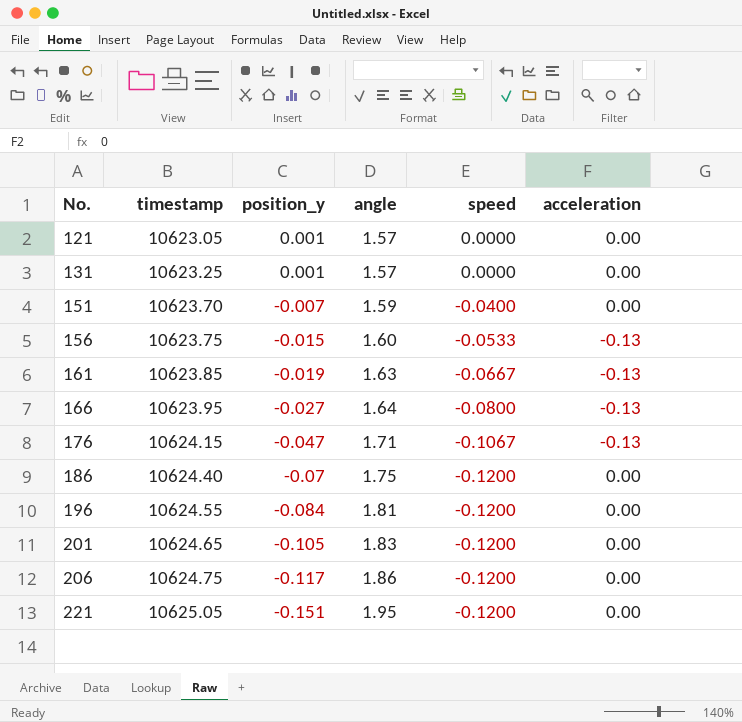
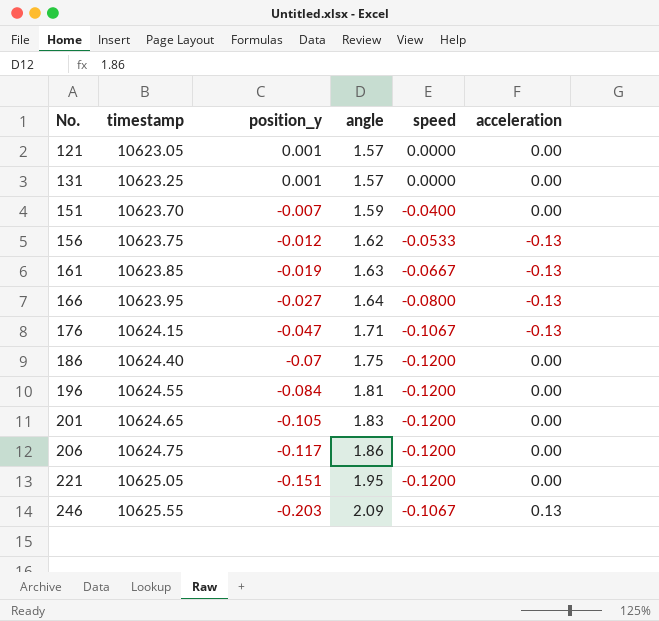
156 | position_y: -0.015 -> -0.012
156 | angle: 1.60 -> 1.62
row 246: none -> 10625.55 | -0.203 | 2.09 | -0.1067 | 0.13

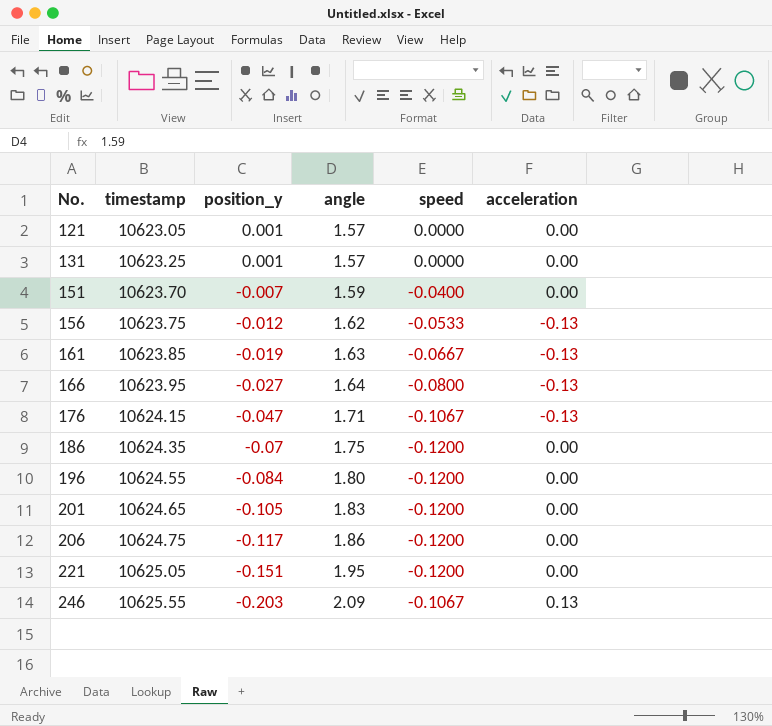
186 | timestamp: 10624.40 -> 10624.35
196 | angle: 1.81 -> 1.80

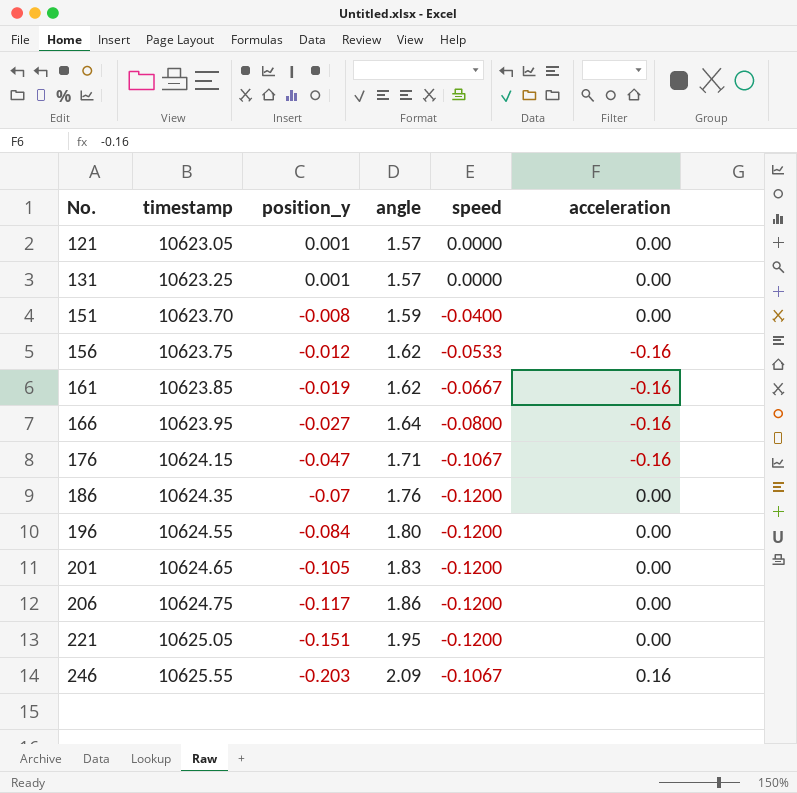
151 | position_y: -0.007 -> -0.008
156 | acceleration: -0.13 -> -0.16
161 | angle: 1.63 -> 1.62
161 | acceleration: -0.13 -> -0.16
166 | acceleration: -0.13 -> -0.16
176 | acceleration: -0.13 -> -0.16
186 | angle: 1.75 -> 1.76
246 | acceleration: 0.13 -> 0.16

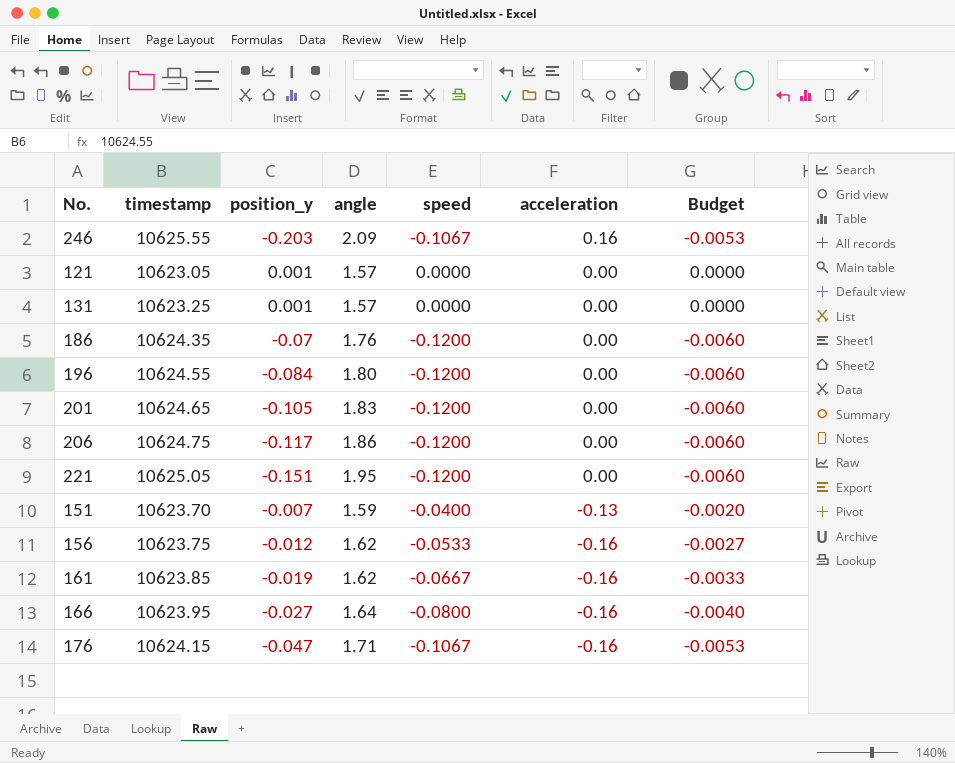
row order: No. ascending -> acceleration descending
column Budget | formula: none -> [speed] * 0.05
151 | position_y: -0.008 -> -0.007
151 | acceleration: 0.00 -> -0.13

